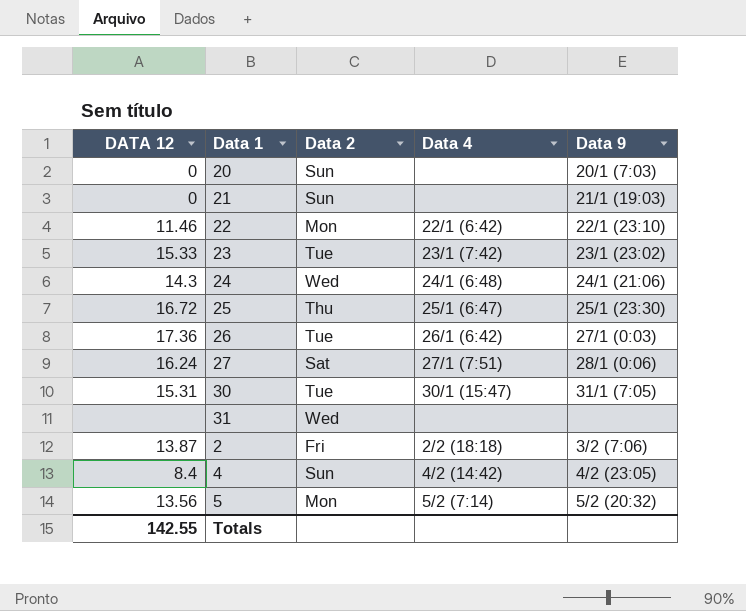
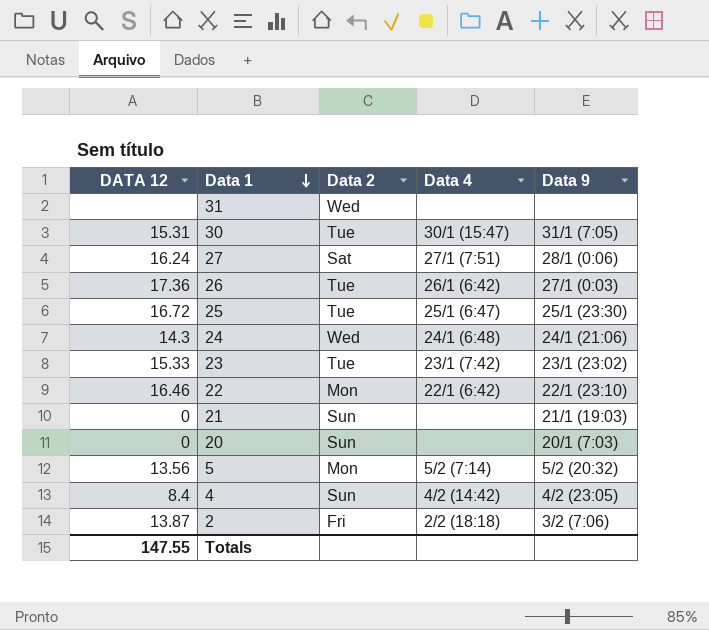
row order: none -> Data 1 descending
25 | Data 2: Thu -> Tue
22 | DATA 12: 11.46 -> 16.46
Totals | DATA 12: 142.55 -> 147.55

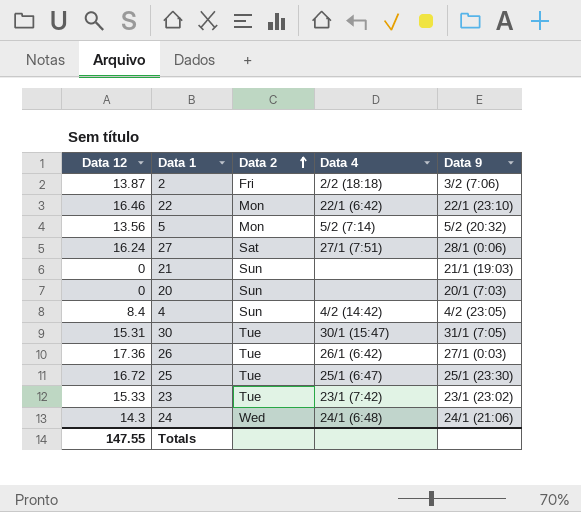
row order: Data 1 descending -> Data 2 ascending
column name: DATA 12 -> Data 12
row 31: none | Wed | none | none -> none

